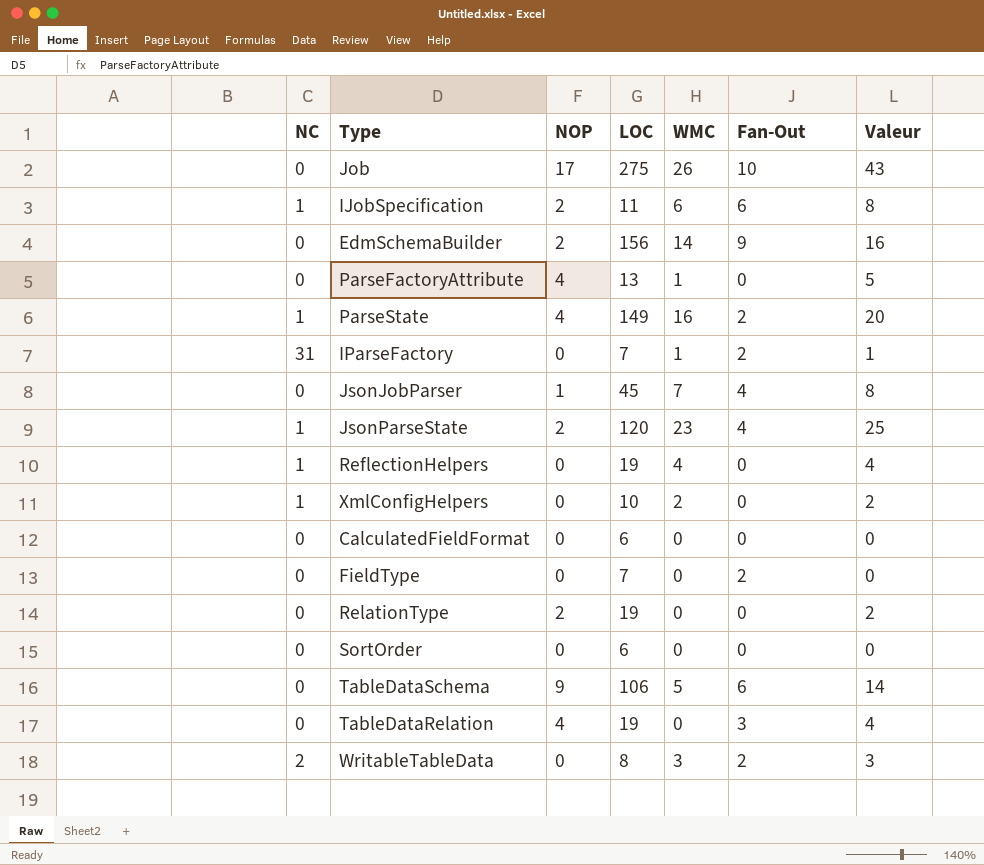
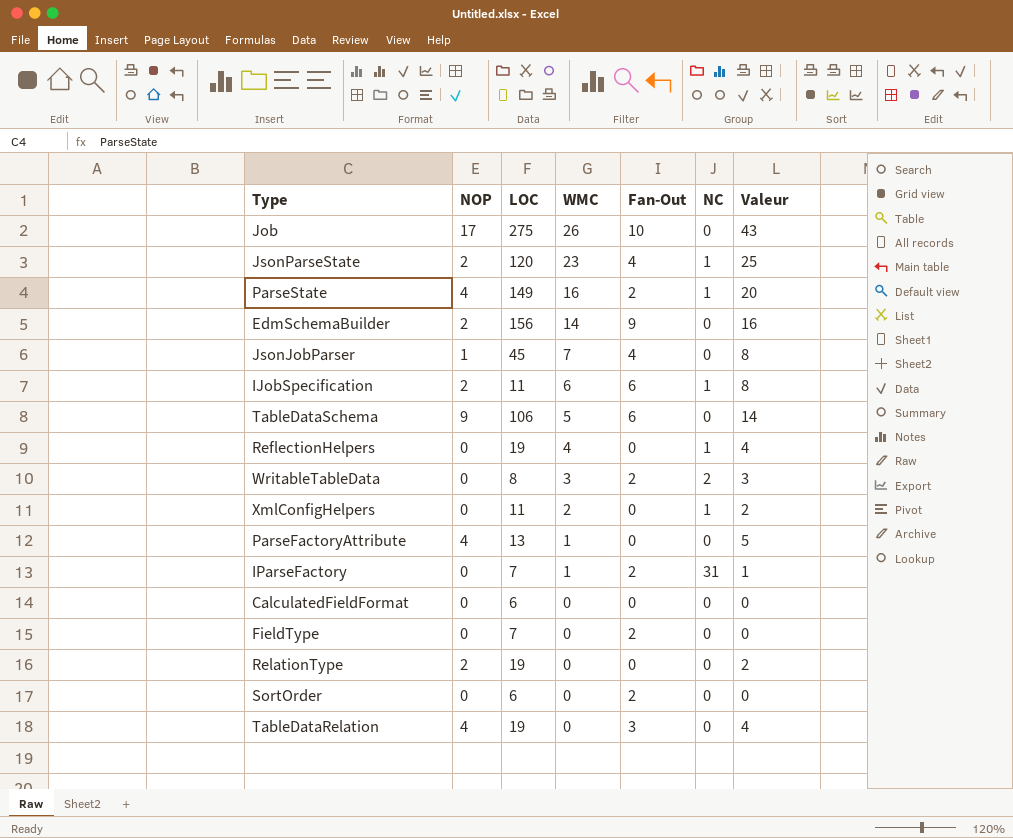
row order: none -> WMC descending
column NC | position: 1 -> 6
XmlConfigHelpers | LOC: 10 -> 11
SortOrder | Fan-Out: 0 -> 2

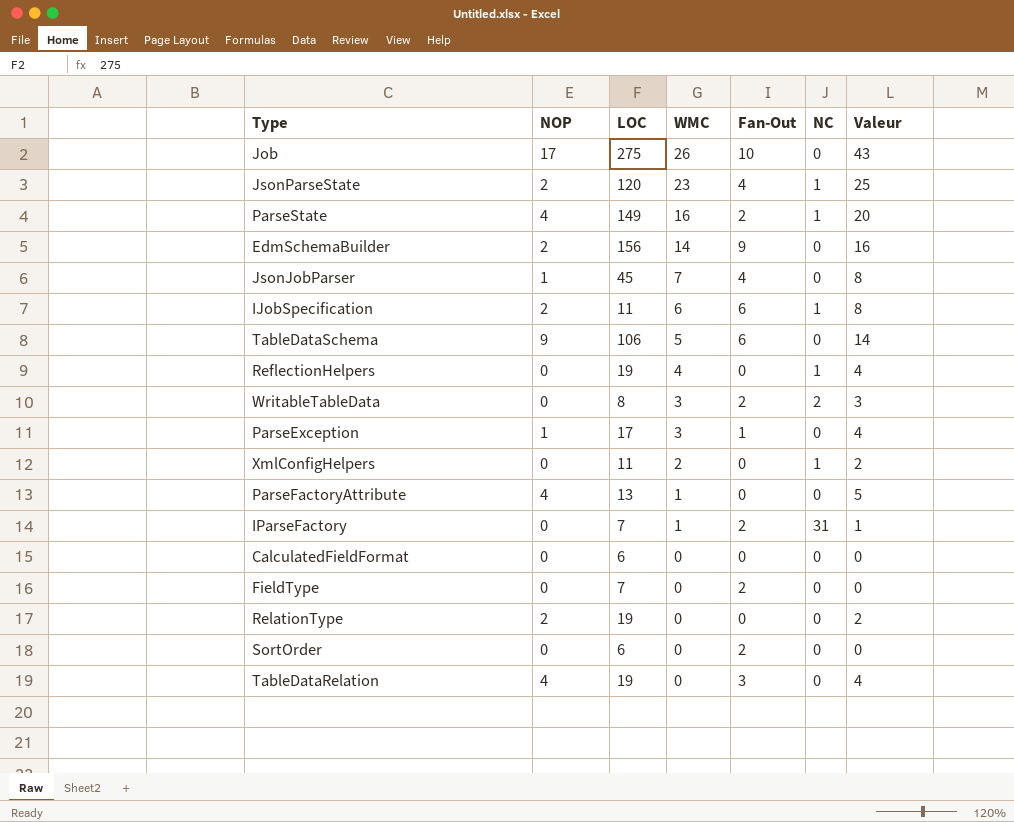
row ParseException: none -> 1 | 17 | 3 | 1 | 0 | 4

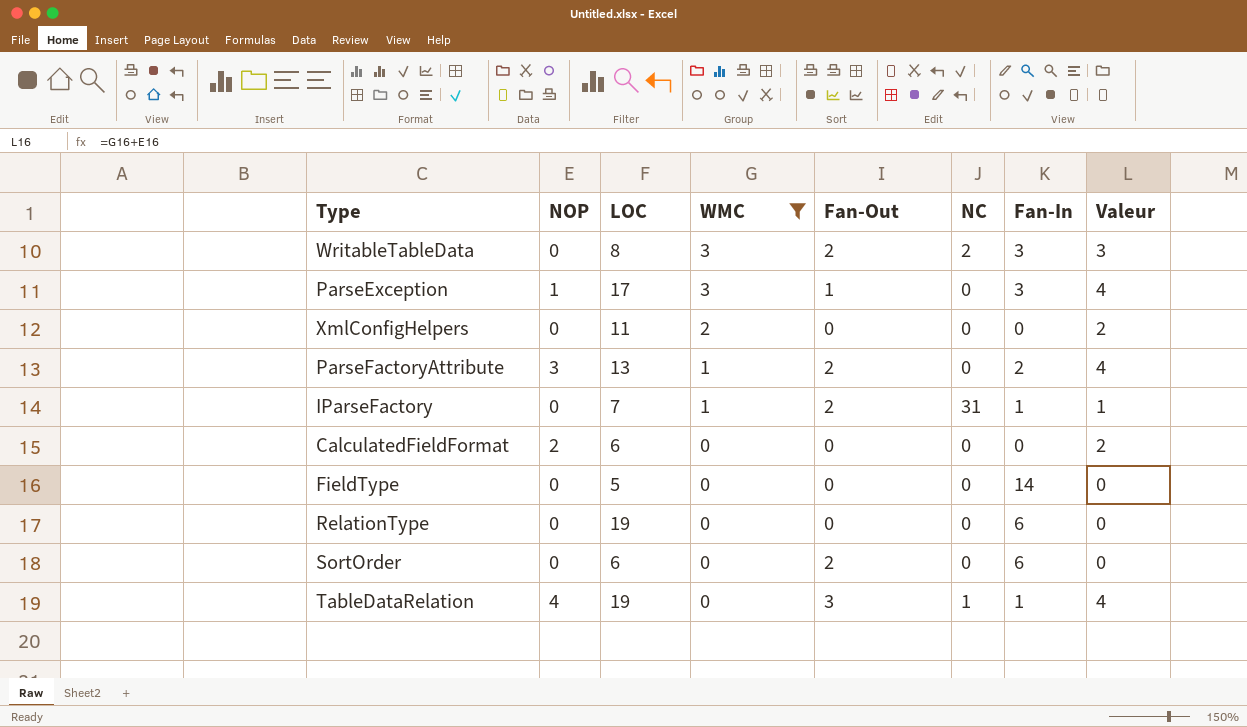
filter: none -> WMC <= 3
column Fan-In | position: none -> 7
XmlConfigHelpers | NC: 1 -> 0
ParseFactoryAttribute | NOP: 4 -> 3
ParseFactoryAttribute | Fan-Out: 0 -> 2
ParseFactoryAttribute | Valeur: 5 -> 4
CalculatedFieldFormat | NOP: 0 -> 2
CalculatedFieldFormat | Valeur: 0 -> 2
FieldType | LOC: 7 -> 5
FieldType | Fan-Out: 2 -> 0
RelationType | NOP: 2 -> 0
RelationType | Valeur: 2 -> 0
TableDataRelation | NC: 0 -> 1

